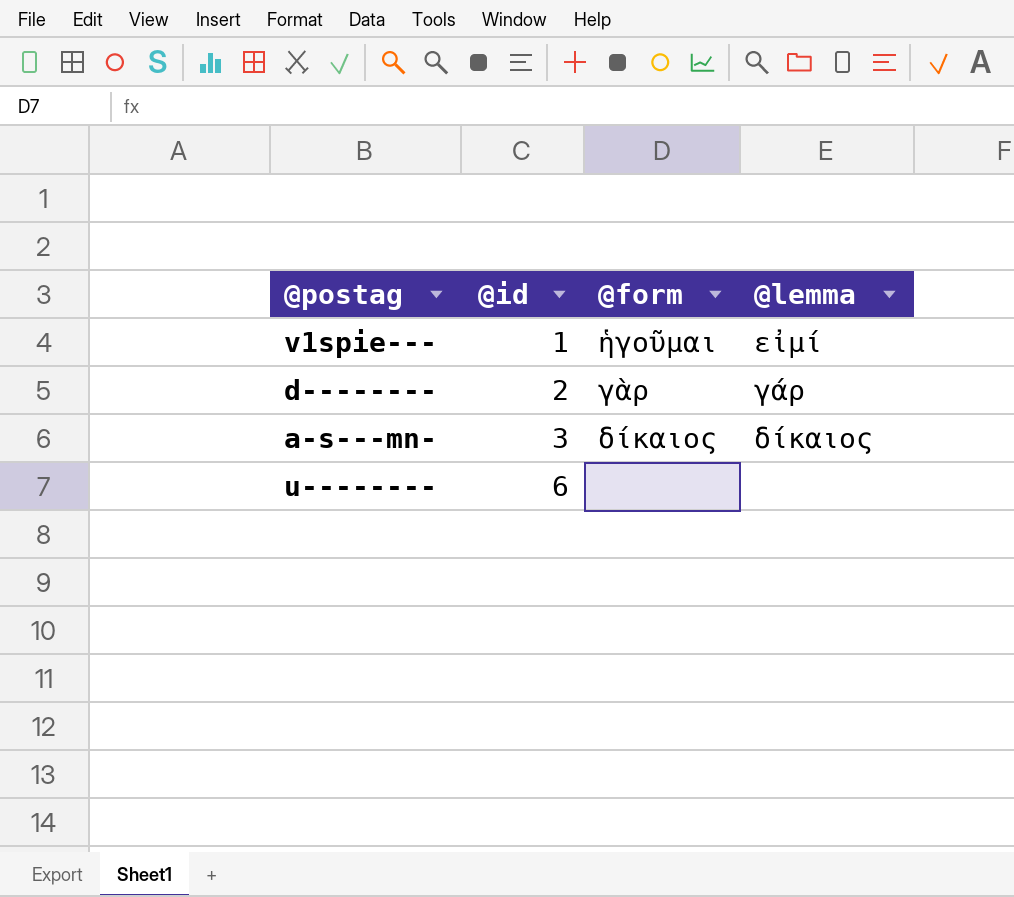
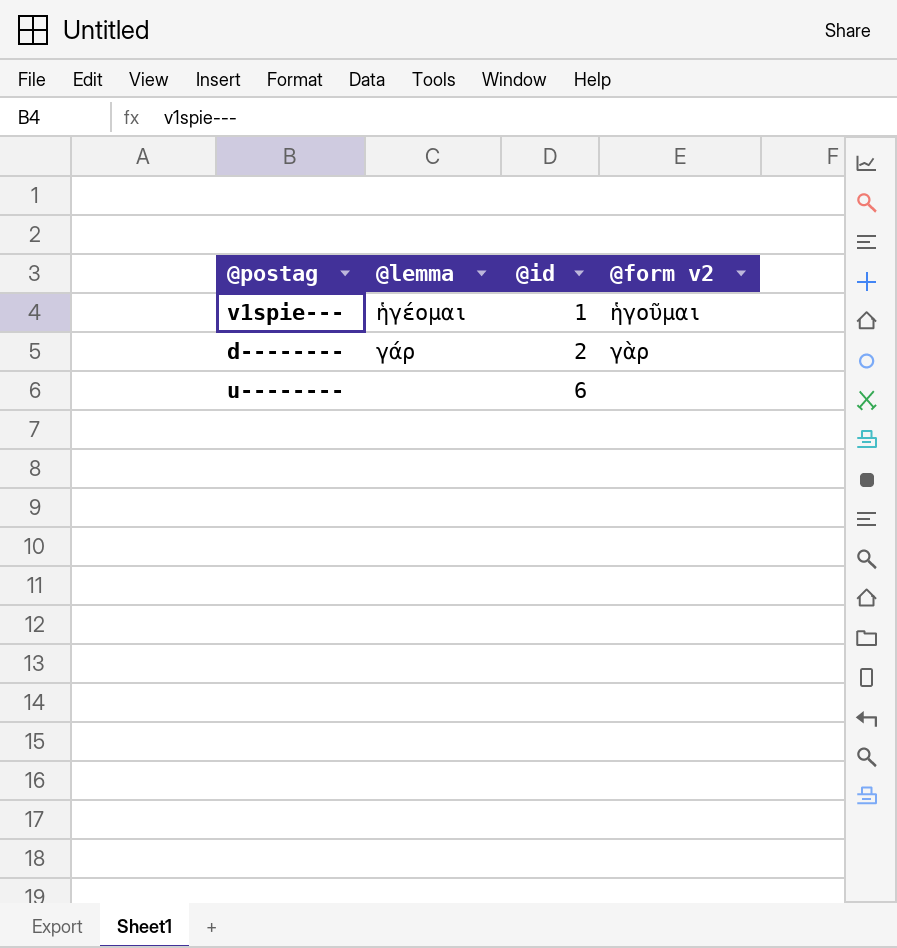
column @lemma | position: 4 -> 2
column name: @form -> @form v2
row a-s---mn-: 3 | δίκαιος | δίκαιος -> none
v1spie--- | @lemma: εἰμί -> ἡγέομαι

